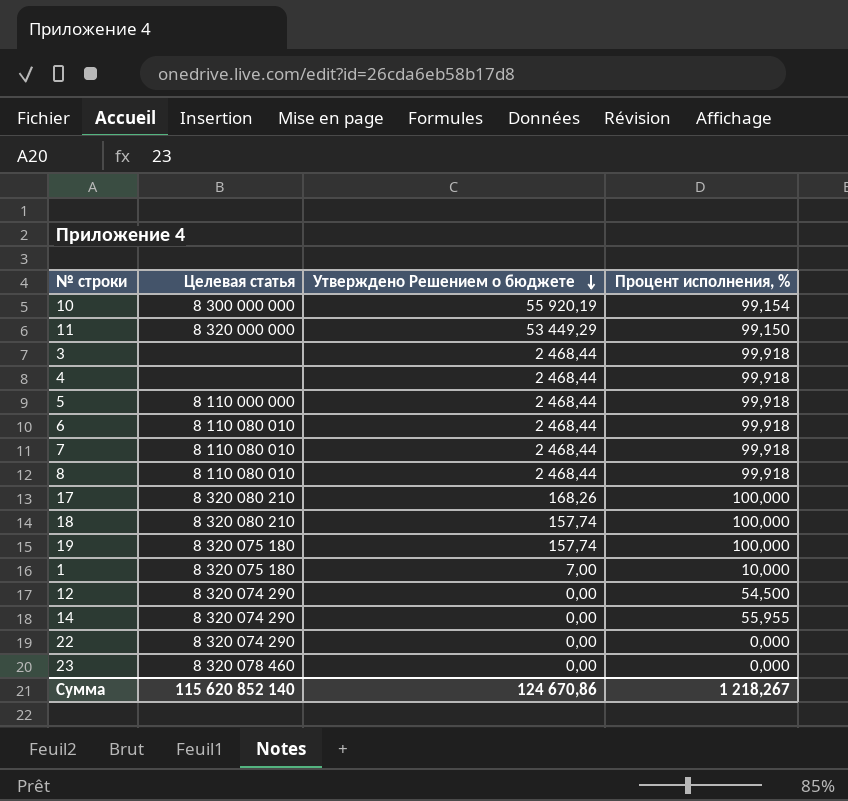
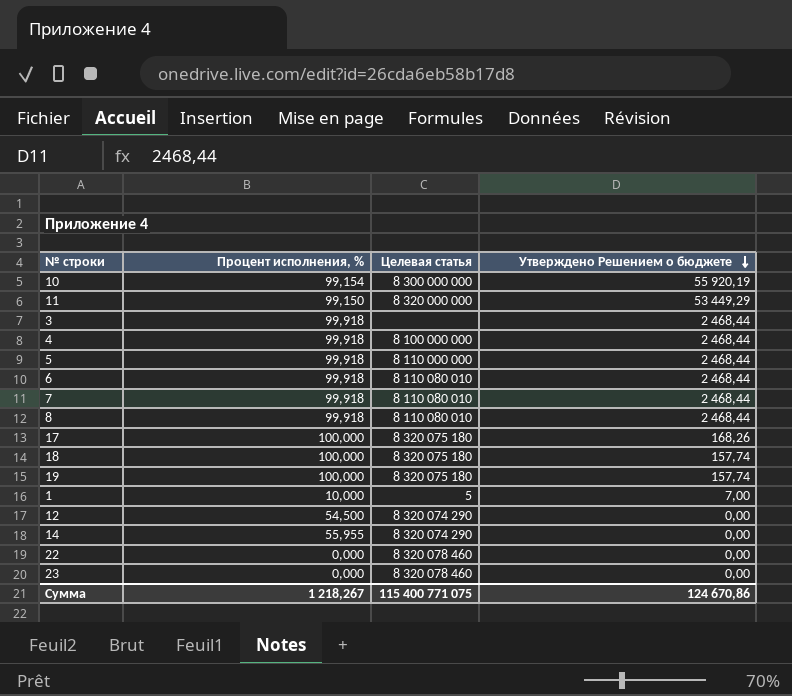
column Процент исполнения, % | position: 4 -> 2
4 | Целевая статья: none -> 8 100 000 000
17 | Целевая статья: 8 320 080 210 -> 8 320 075 180
18 | Целевая статья: 8 320 080 210 -> 8 320 075 180
1 | Целевая статья: 8 320 075 180 -> 5
22 | Целевая статья: 8 320 074 290 -> 8 320 078 460
Сумма | Целевая статья: 115 620 852 140 -> 115 400 771 075

